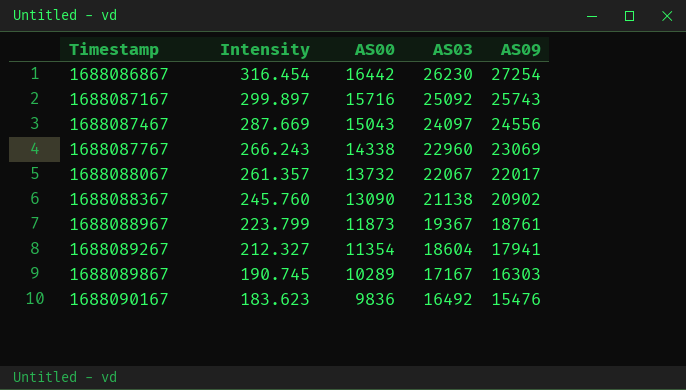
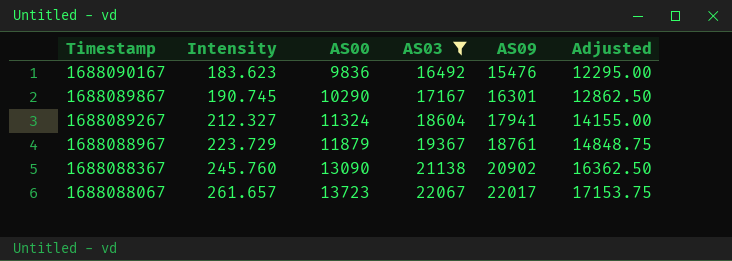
filter: none -> AS03 <= 22067
row order: Timestamp ascending -> Timestamp descending
column Adjusted | formula: none -> [AS00] * 1.25
1688089867 | AS00: 10289 -> 10290
1688089867 | AS09: 16303 -> 16301
1688089267 | AS00: 11354 -> 11324
1688088967 | Intensity: 223.799 -> 223.729
1688088967 | AS00: 11873 -> 11879
1688088067 | Intensity: 261.357 -> 261.657
1688088067 | AS00: 13732 -> 13723

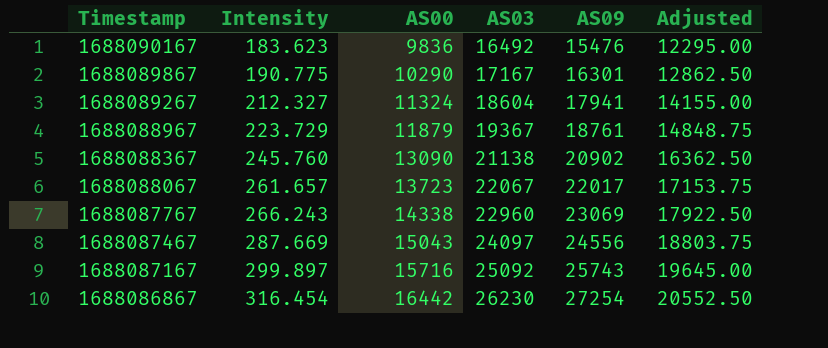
filter: AS03 <= 22067 -> none
1688089867 | Intensity: 190.745 -> 190.775

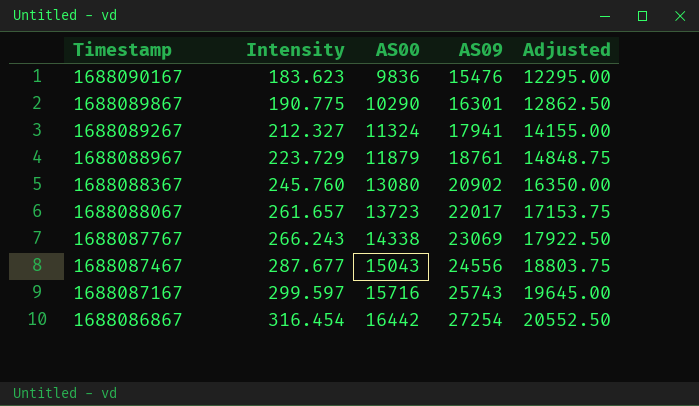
column AS03 | position: 4 -> none
1688088367 | AS00: 13090 -> 13080
1688088367 | Adjusted: 16362.50 -> 16350.00
1688087467 | Intensity: 287.669 -> 287.677
1688087167 | Intensity: 299.897 -> 299.597

